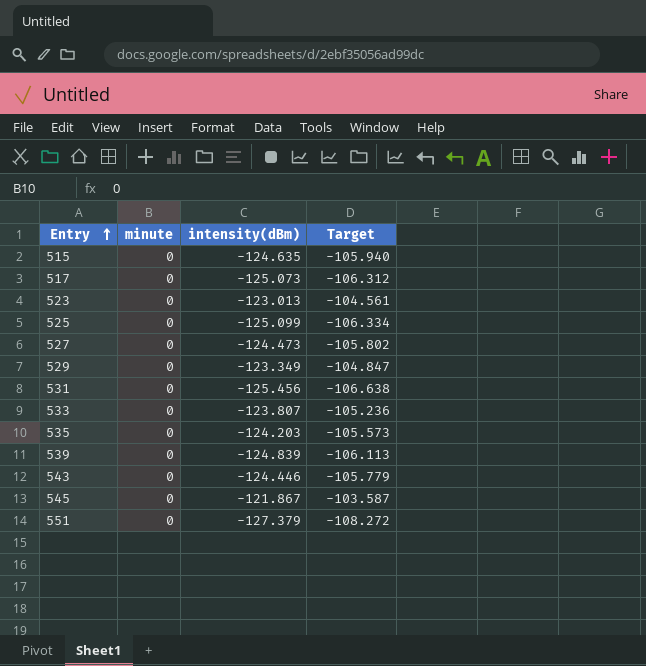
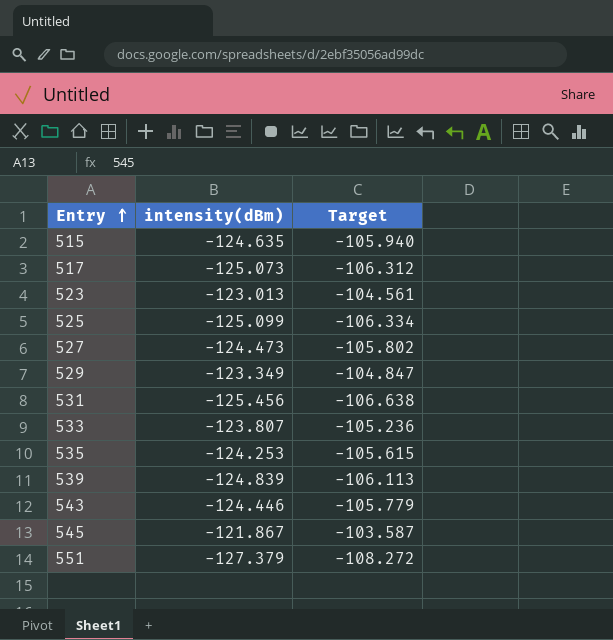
column minute | position: 2 -> none
535 | intensity(dBm): -124.203 -> -124.253
535 | Target: -105.573 -> -105.615

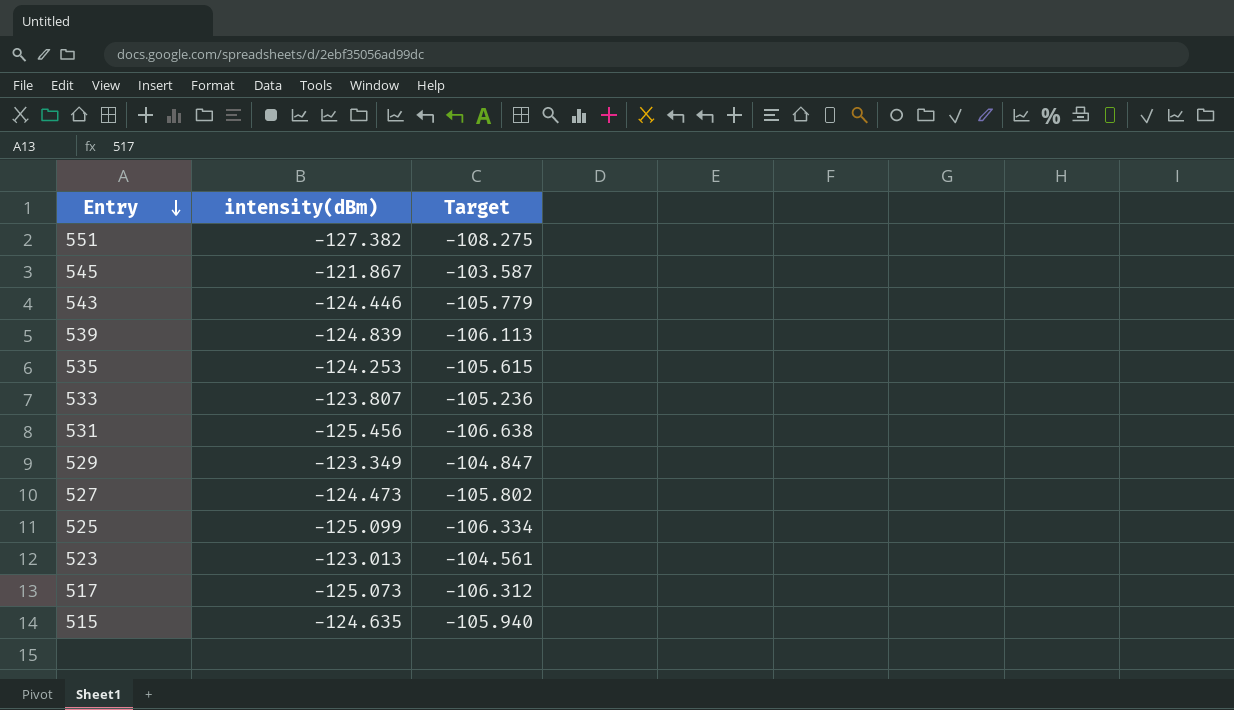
row order: Entry ascending -> Entry descending
551 | intensity(dBm): -127.379 -> -127.382
551 | Target: -108.272 -> -108.275

